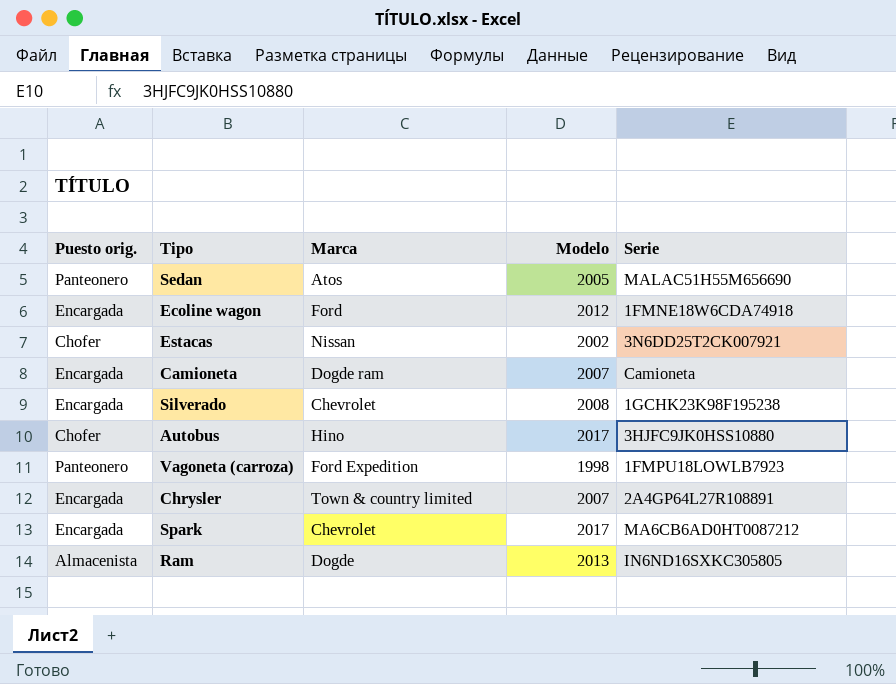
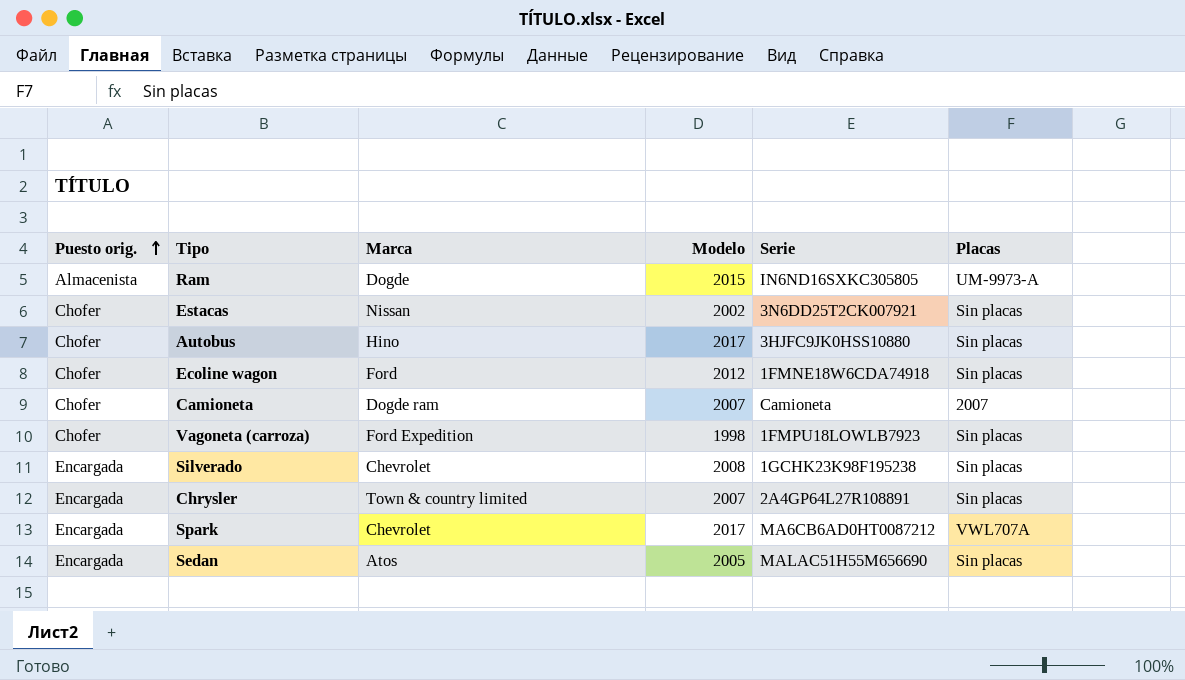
row order: none -> Puesto orig. ascending
column Placas | position: none -> 6
Ram | Modelo: 2013 -> 2015
Ecoline wagon | Puesto orig.: Encargada -> Chofer
Camioneta | Puesto orig.: Encargada -> Chofer
Vagoneta (carroza) | Puesto orig.: Panteonero -> Chofer
Sedan | Puesto orig.: Panteonero -> Encargada

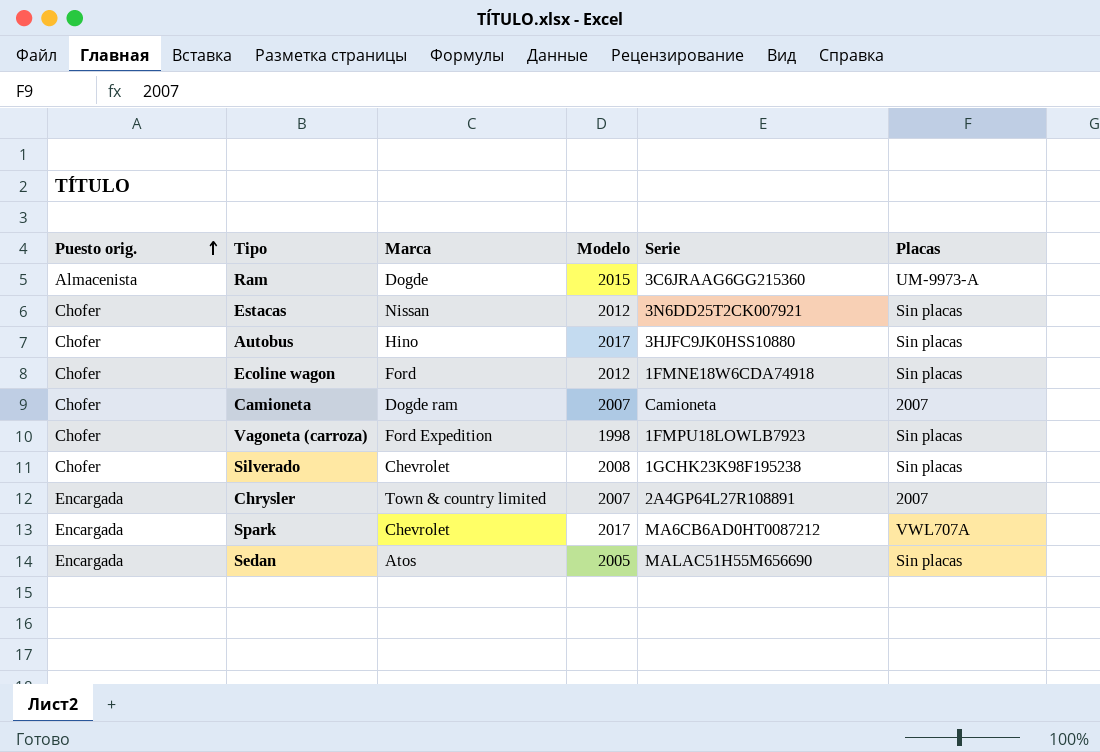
Ram | Serie: IN6ND16SXKC305805 -> 3C6JRAAG6GG215360
Estacas | Modelo: 2002 -> 2012
Silverado | Puesto orig.: Encargada -> Chofer
Chrysler | Placas: Sin placas -> 2007

